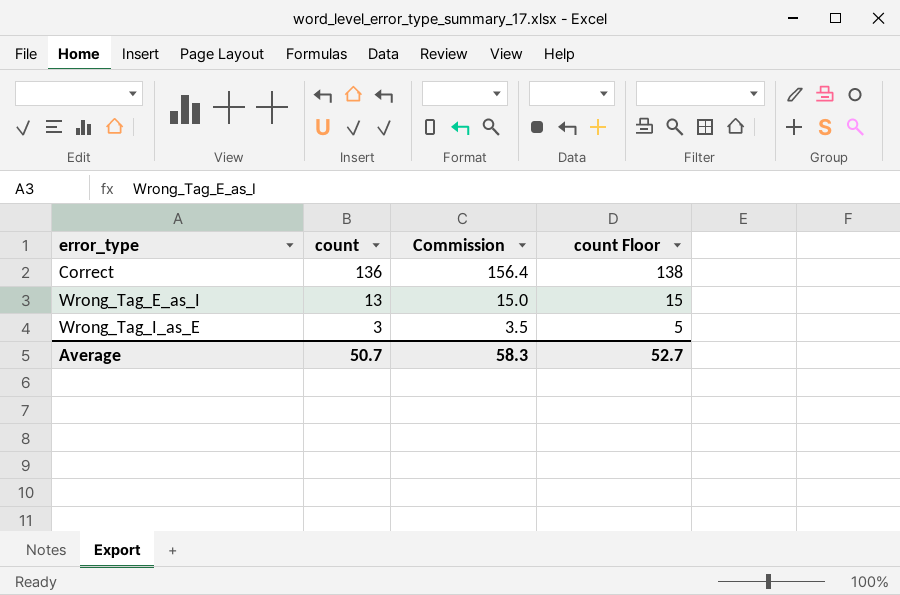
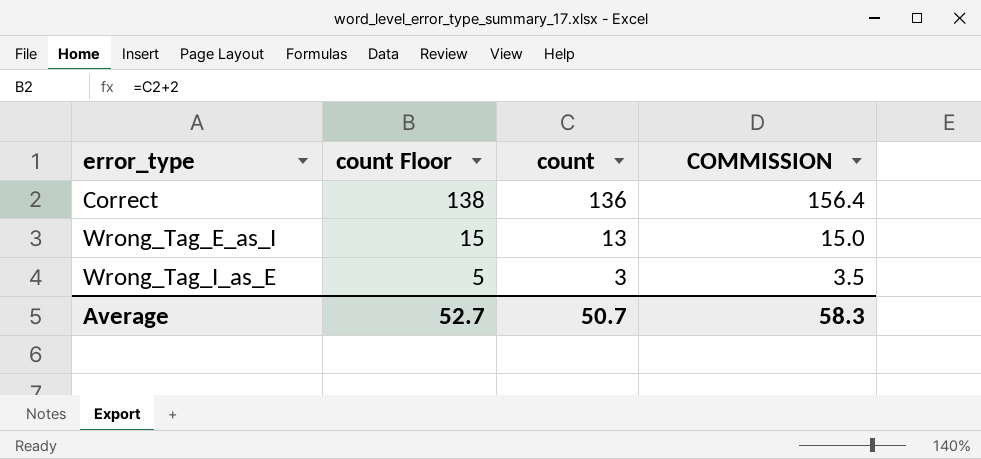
column count Floor | position: 4 -> 2
column name: Commission -> COMMISSION

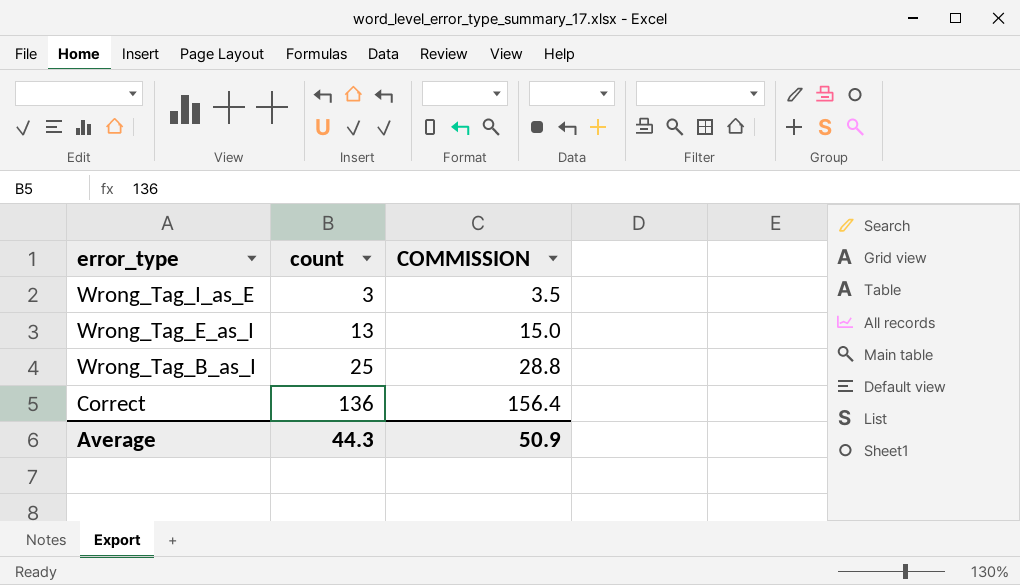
row order: error_type ascending -> error_type descending
column count Floor | formula: [count] + 2 -> none
row Wrong_Tag_B_as_I: none -> 25 | 28.8
Average | count: 50.7 -> 44.3
Average | COMMISSION: 58.3 -> 50.9

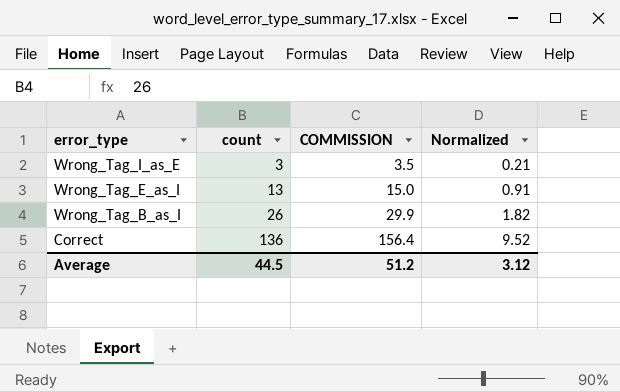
column Normalized | formula: none -> [count] * 0.07
Wrong_Tag_B_as_I | count: 25 -> 26
Wrong_Tag_B_as_I | COMMISSION: 28.8 -> 29.9
Average | count: 44.3 -> 44.5
Average | COMMISSION: 50.9 -> 51.2

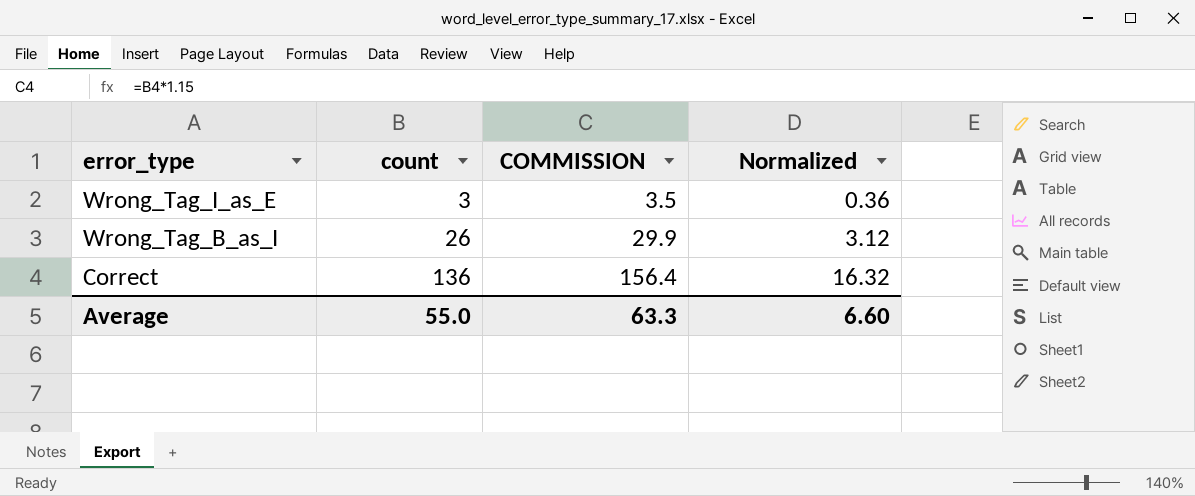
column Normalized | formula: [count] * 0.07 -> [count] * 0.12
row Wrong_Tag_E_as_I: 13 | 15.0 | 0.91 -> none
Average | count: 44.5 -> 55.0
Average | COMMISSION: 51.2 -> 63.3
Average | Normalized: 3.12 -> 6.60

